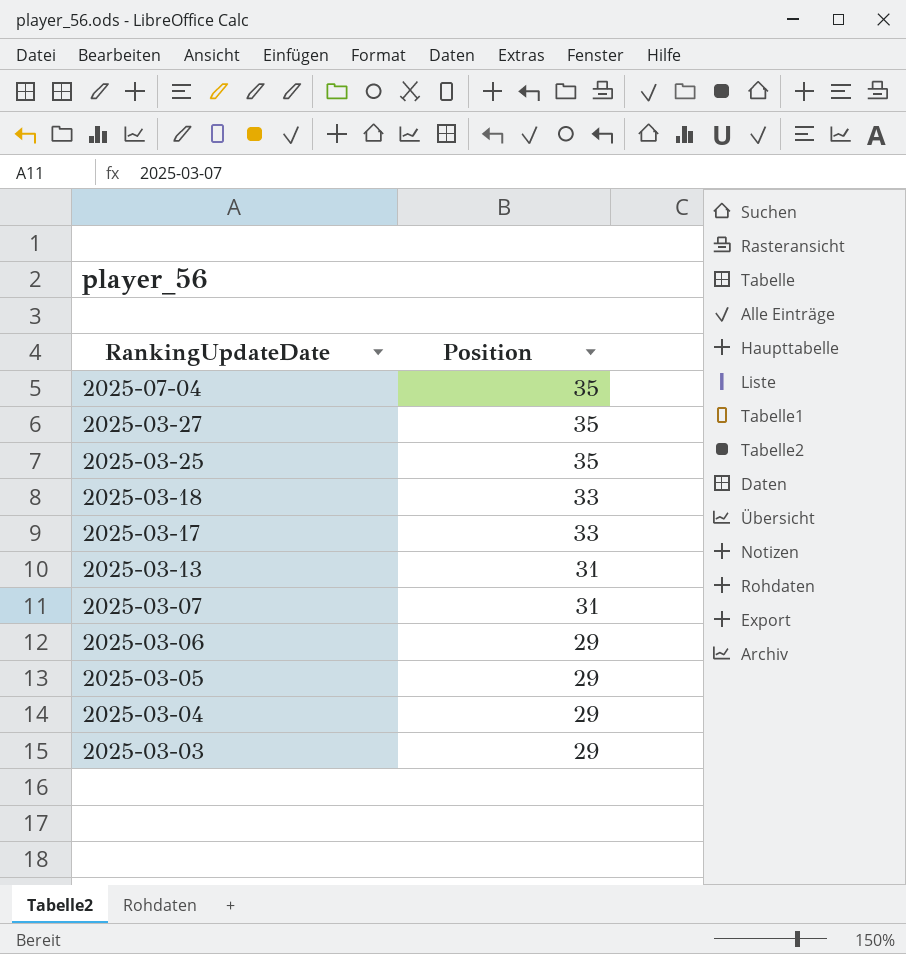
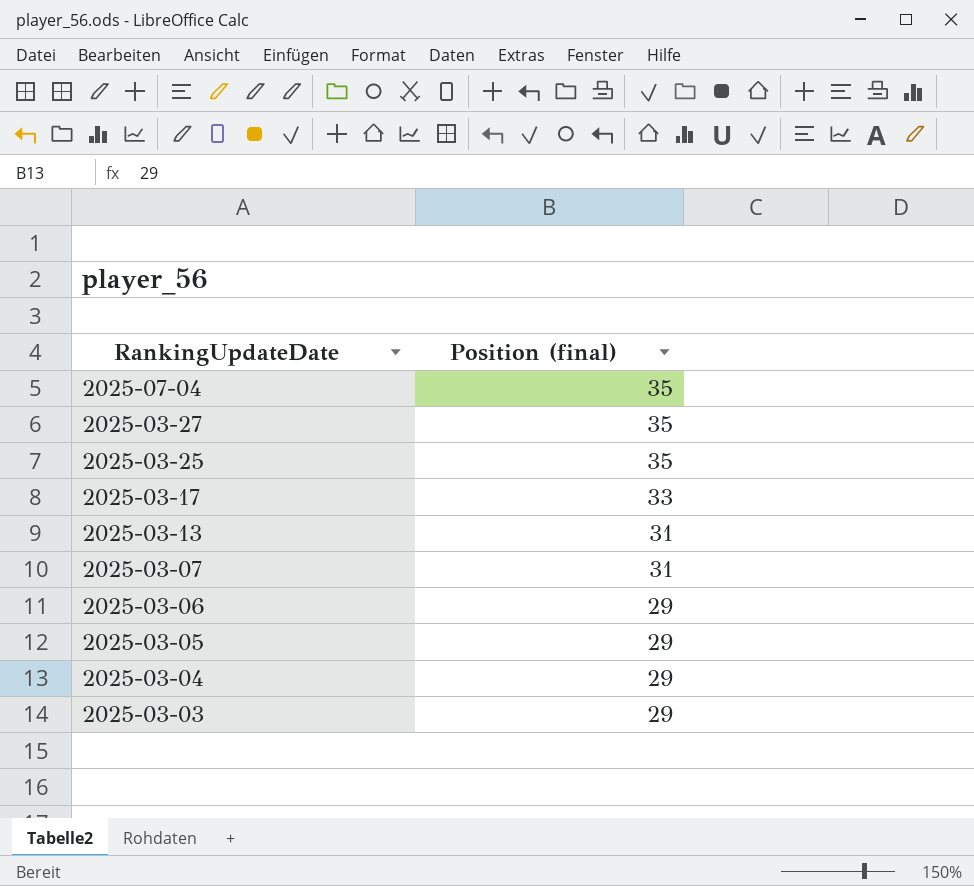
column name: Position -> Position (final)
row 2025-03-18: 33 -> none

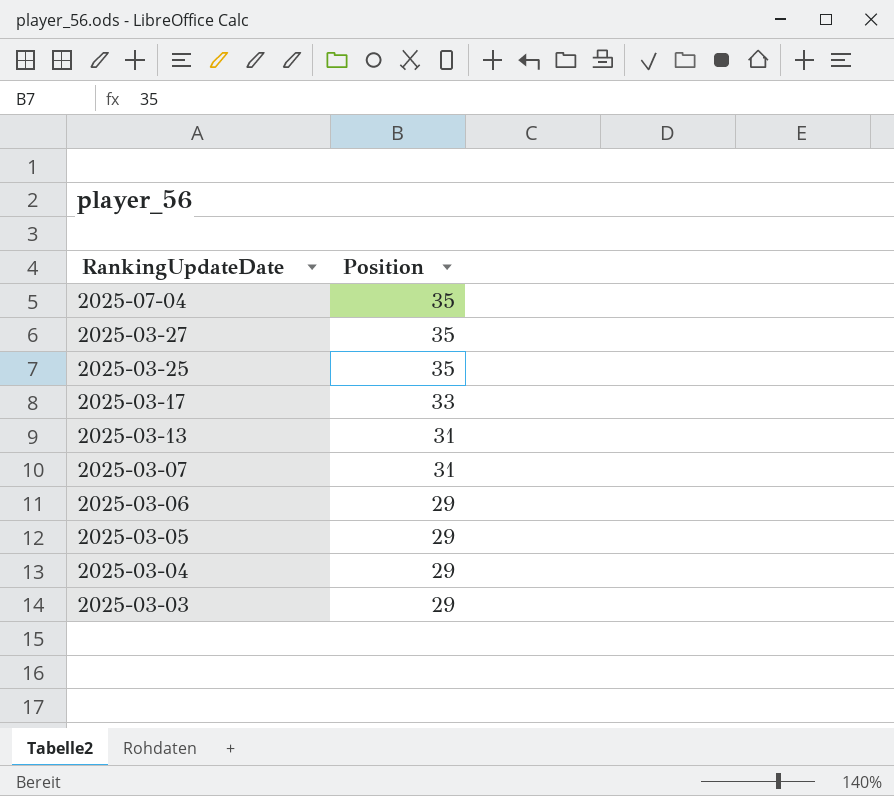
column name: Position (final) -> Position

